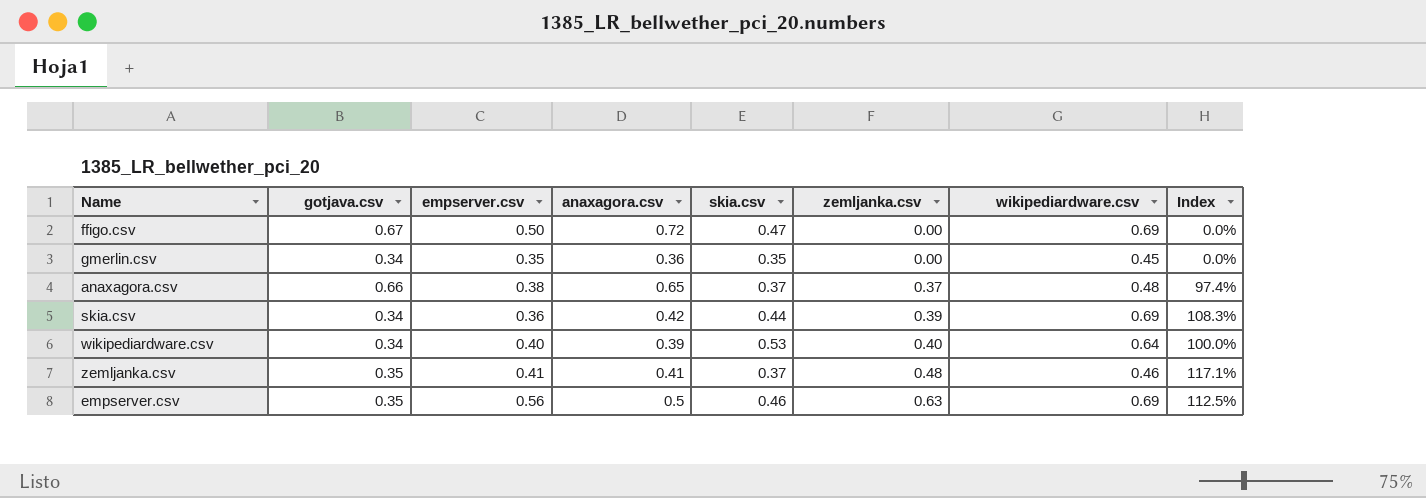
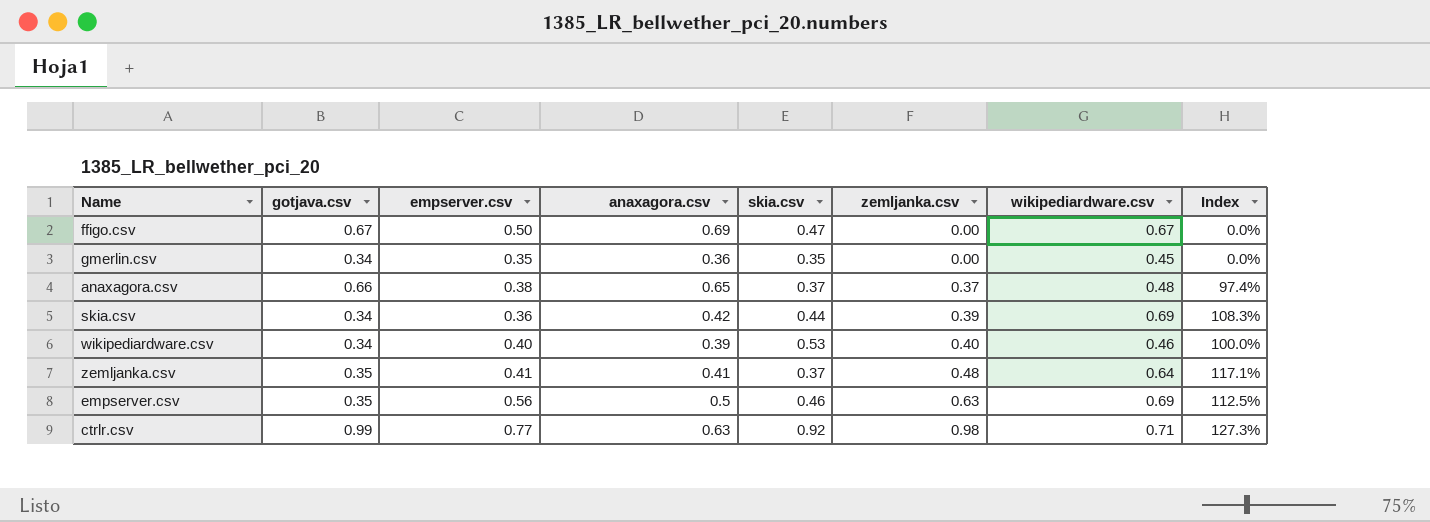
ffigo.csv | anaxagora.csv: 0.72 -> 0.69
ffigo.csv | wikipediardware.csv: 0.69 -> 0.67
wikipediardware.csv | wikipediardware.csv: 0.64 -> 0.46
zemljanka.csv | wikipediardware.csv: 0.46 -> 0.64
row ctrlr.csv: none -> 0.99 | 0.77 | 0.63 | 0.92 | 0.98 | 0.71 | 127.3%

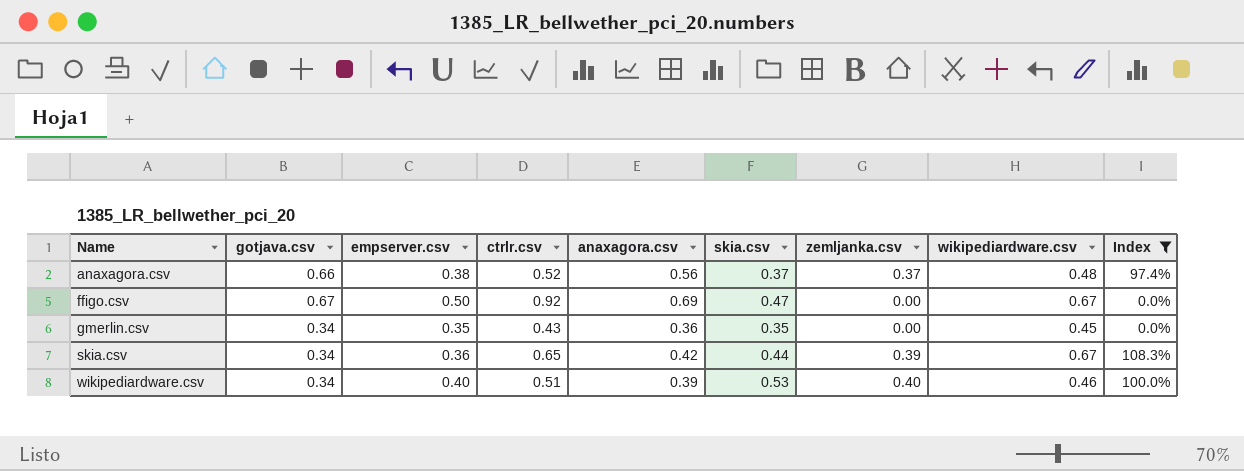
filter: none -> Index <= 108.3%
row order: zemljanka.csv ascending -> Name ascending
column ctrlr.csv | position: none -> 4
anaxagora.csv | anaxagora.csv: 0.65 -> 0.56
skia.csv | wikipediardware.csv: 0.69 -> 0.67

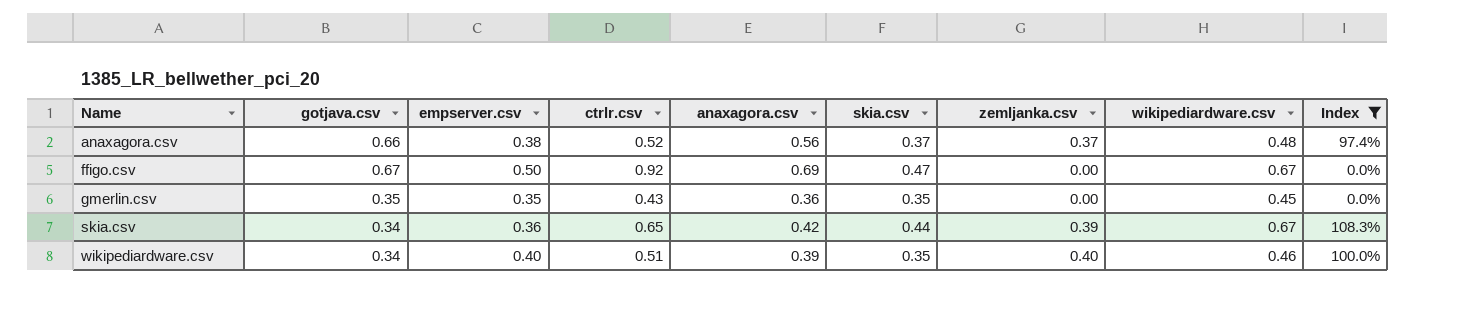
gmerlin.csv | gotjava.csv: 0.34 -> 0.35
wikipediardware.csv | skia.csv: 0.53 -> 0.35

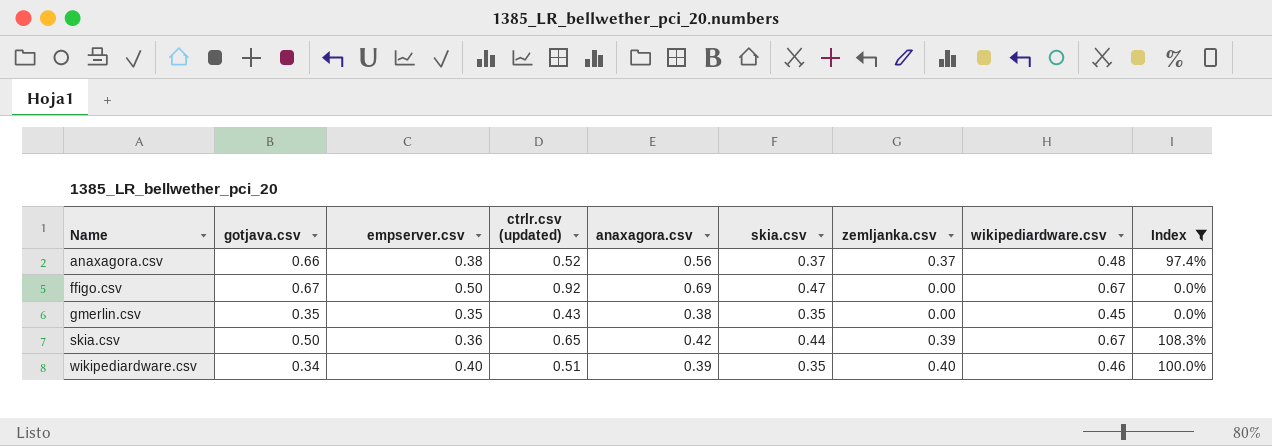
column name: ctrlr.csv -> ctrlr.csv (updated)
gmerlin.csv | anaxagora.csv: 0.36 -> 0.38
skia.csv | gotjava.csv: 0.34 -> 0.50

